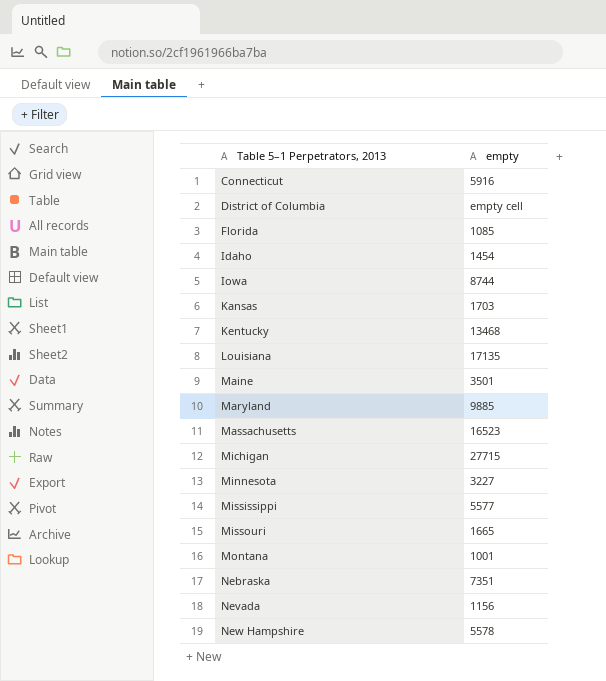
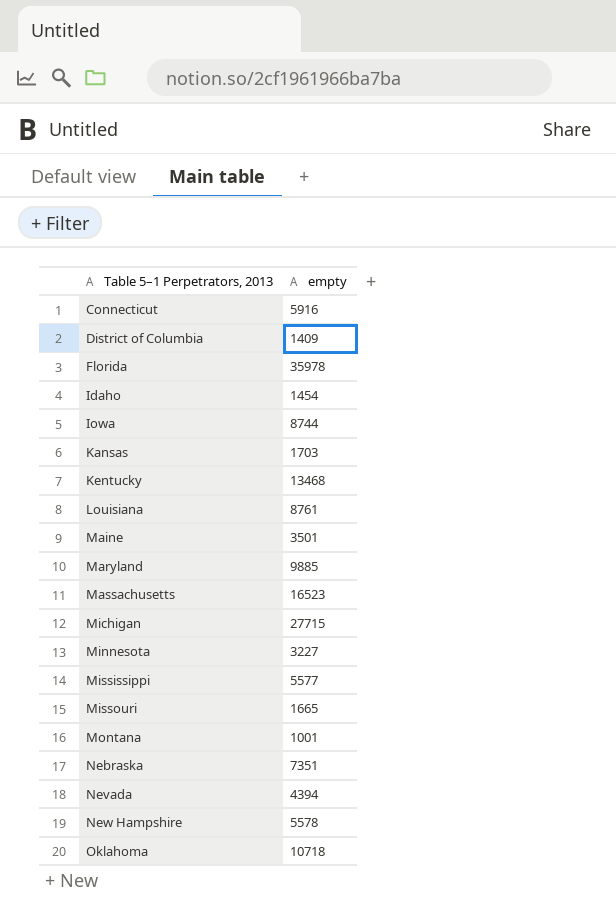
District of Columbia | empty: empty cell -> 1409
Florida | empty: 1085 -> 35978
Louisiana | empty: 17135 -> 8761
Nevada | empty: 1156 -> 4394
row Oklahoma: none -> 10718

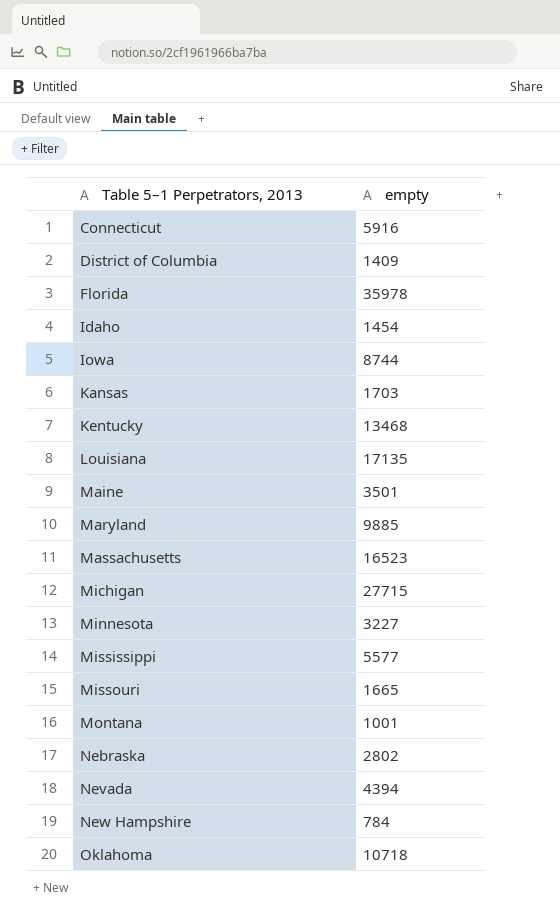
Louisiana | empty: 8761 -> 17135
Nebraska | empty: 7351 -> 2802
New Hampshire | empty: 5578 -> 784

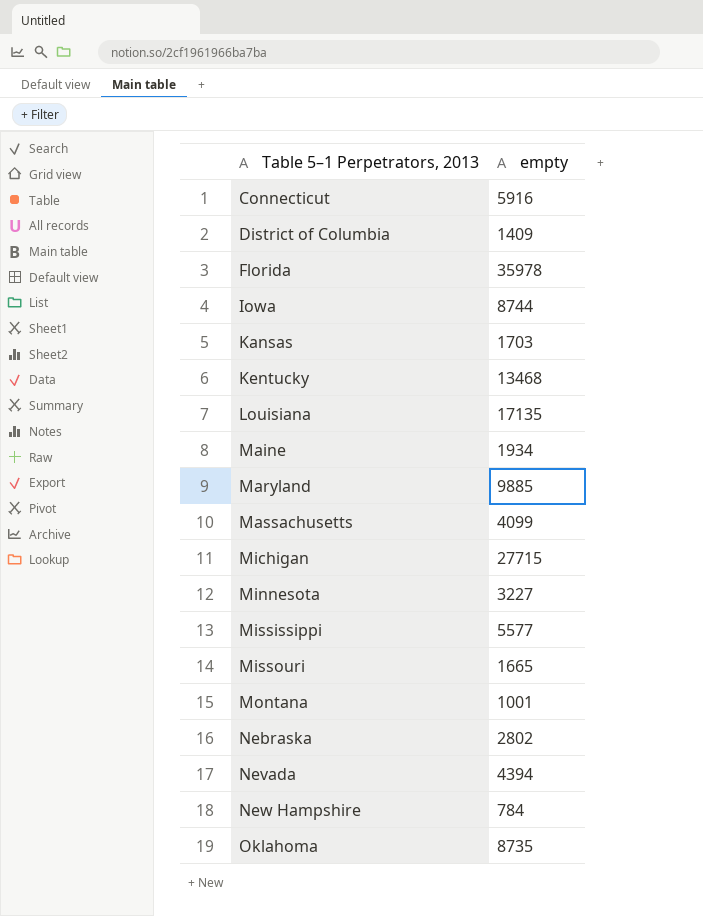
row Idaho: 1454 -> none
Maine | empty: 3501 -> 1934
Massachusetts | empty: 16523 -> 4099
Oklahoma | empty: 10718 -> 8735

